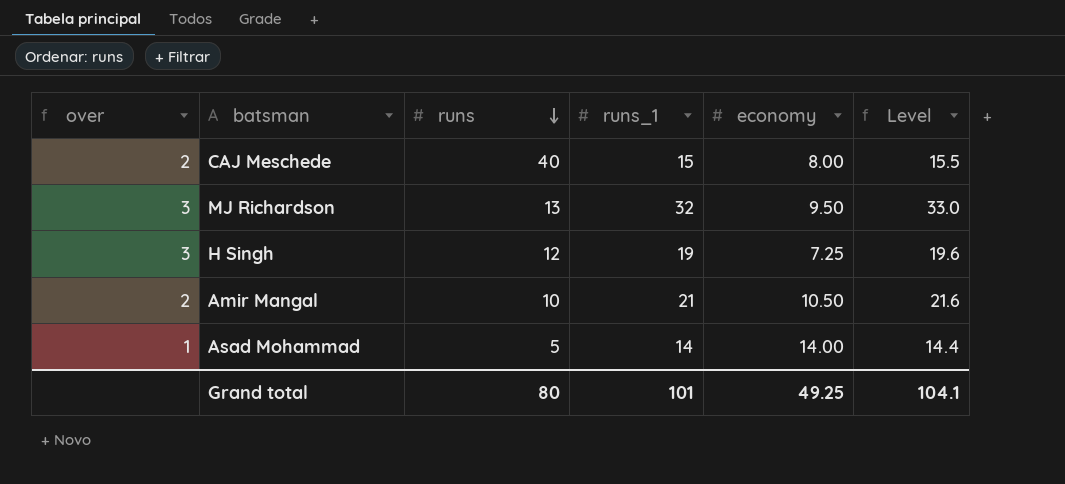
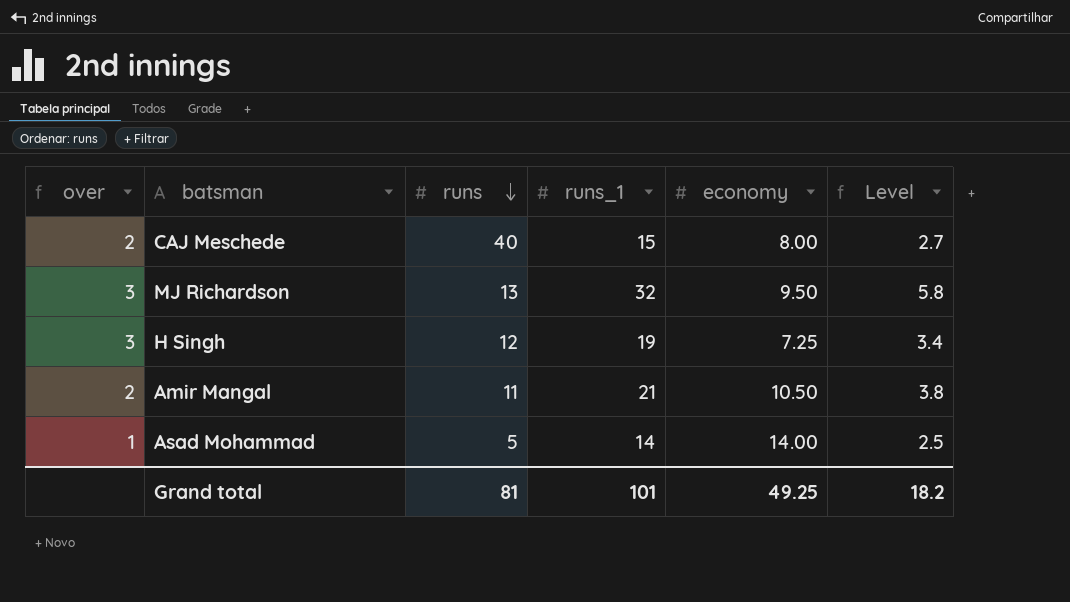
column Level | formula: [runs_1] * 1.03 -> [runs_1] * 0.18
Amir Mangal | runs: 10 -> 11
Grand total | runs: 80 -> 81
Grand total | Level: 104.1 -> 18.2

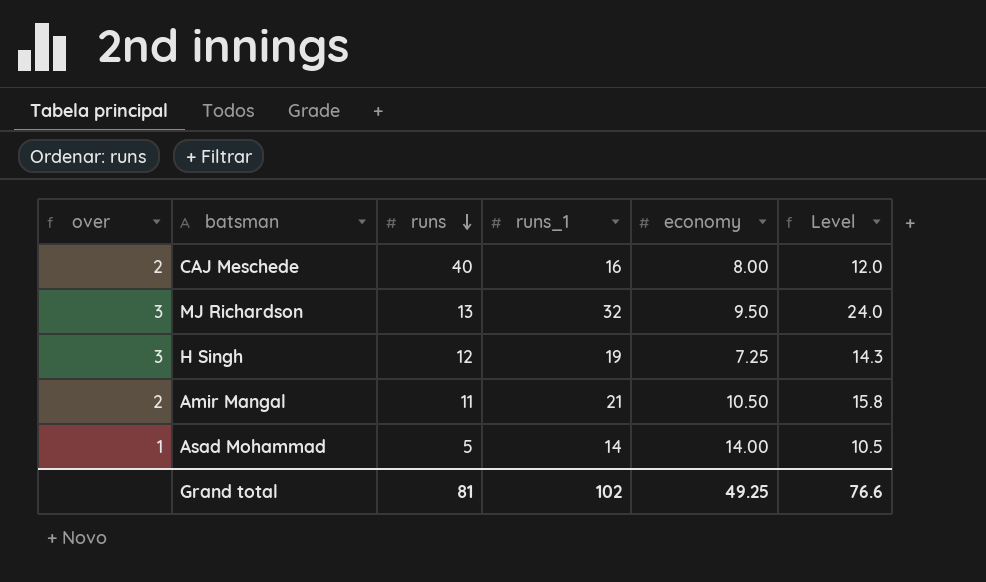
column Level | formula: [runs_1] * 0.18 -> [runs_1] * 0.75
CAJ Meschede | runs_1: 15 -> 16
Grand total | runs_1: 101 -> 102
Grand total | Level: 18.2 -> 76.6

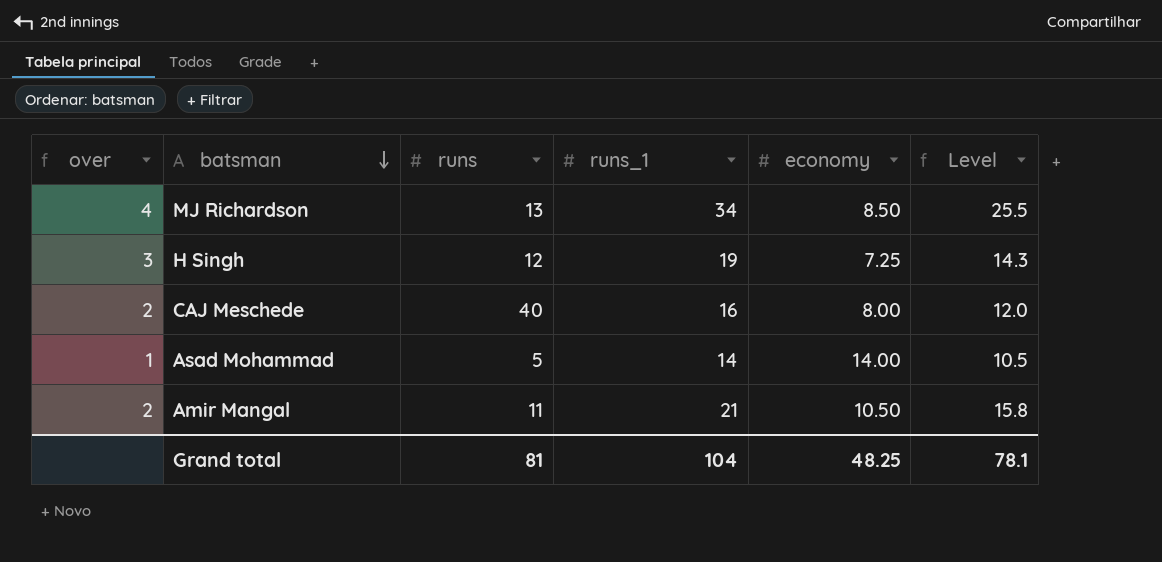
row order: runs descending -> batsman descending
MJ Richardson | over: 3 -> 4
MJ Richardson | runs_1: 32 -> 34
MJ Richardson | economy: 9.50 -> 8.50
MJ Richardson | Level: 24.0 -> 25.5
Grand total | runs_1: 102 -> 104
Grand total | economy: 49.25 -> 48.25
Grand total | Level: 76.6 -> 78.1

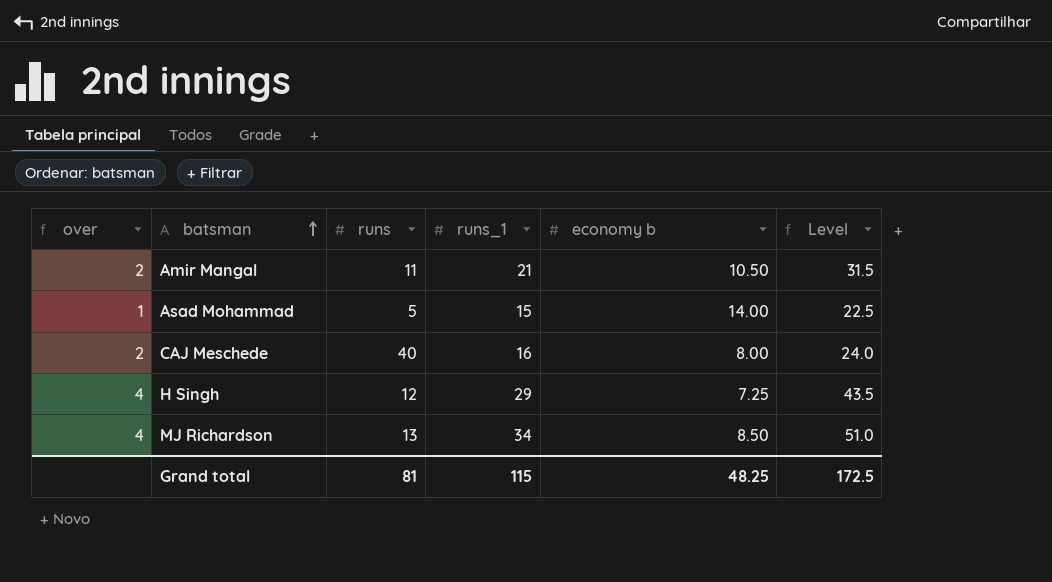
row order: batsman descending -> batsman ascending
column name: economy -> economy b
column Level | formula: [runs_1] * 0.75 -> [runs_1] * 1.5
Asad Mohammad | runs_1: 14 -> 15
H Singh | over: 3 -> 4
H Singh | runs_1: 19 -> 29
Grand total | runs_1: 104 -> 115
Grand total | Level: 78.1 -> 172.5

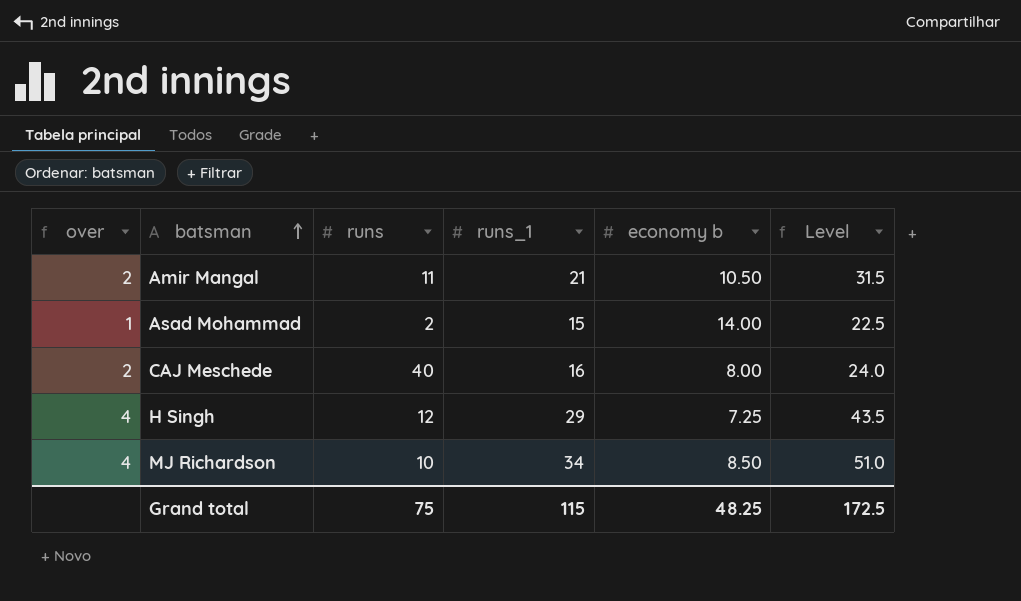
Asad Mohammad | runs: 5 -> 2
MJ Richardson | runs: 13 -> 10
Grand total | runs: 81 -> 75

